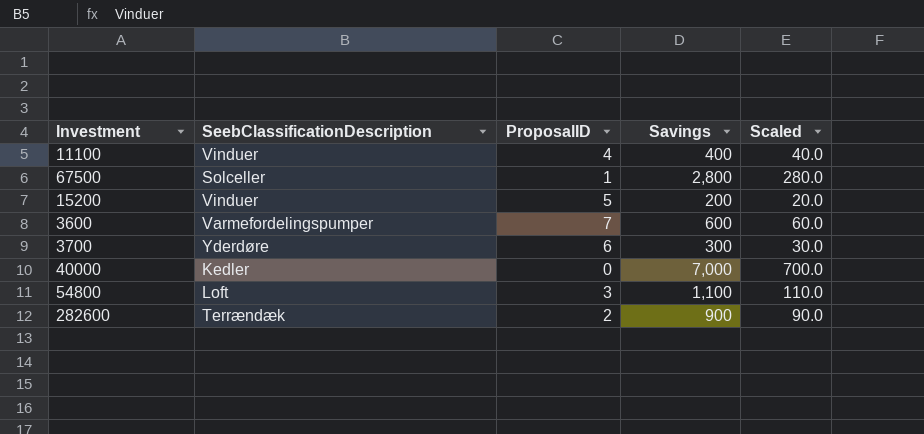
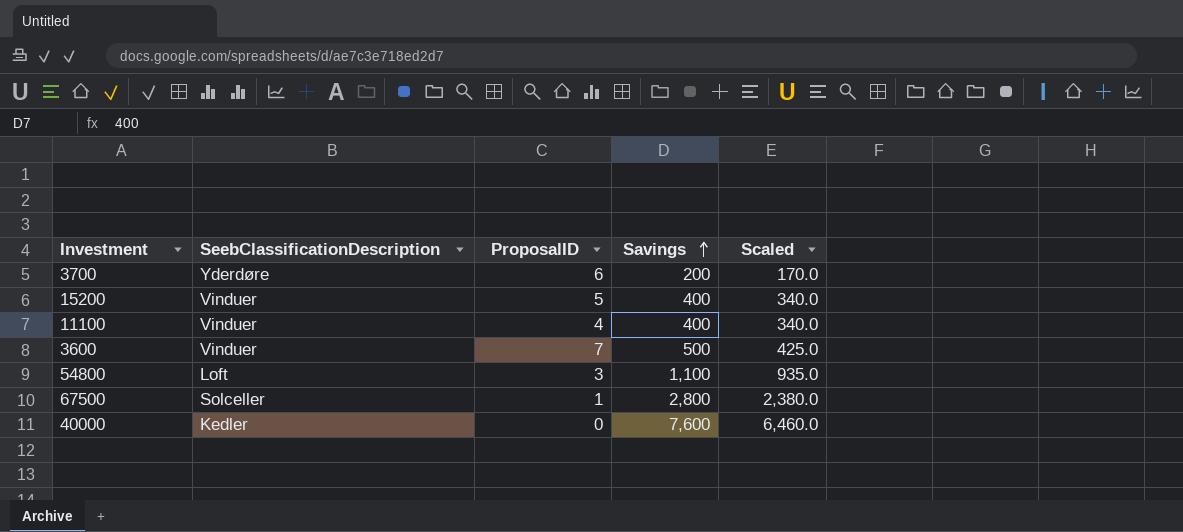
row order: none -> Savings ascending
column Scaled | formula: [Savings] * 0.1 -> [Savings] * 0.85
row 282600: Terrændæk | 2 | 900 | 90.0 -> none
3700 | Savings: 300 -> 200
15200 | Savings: 200 -> 400
3600 | SeebClassificationDescription: Varmefordelingspumper -> Vinduer
3600 | Savings: 600 -> 500
40000 | Savings: 7,000 -> 7,600

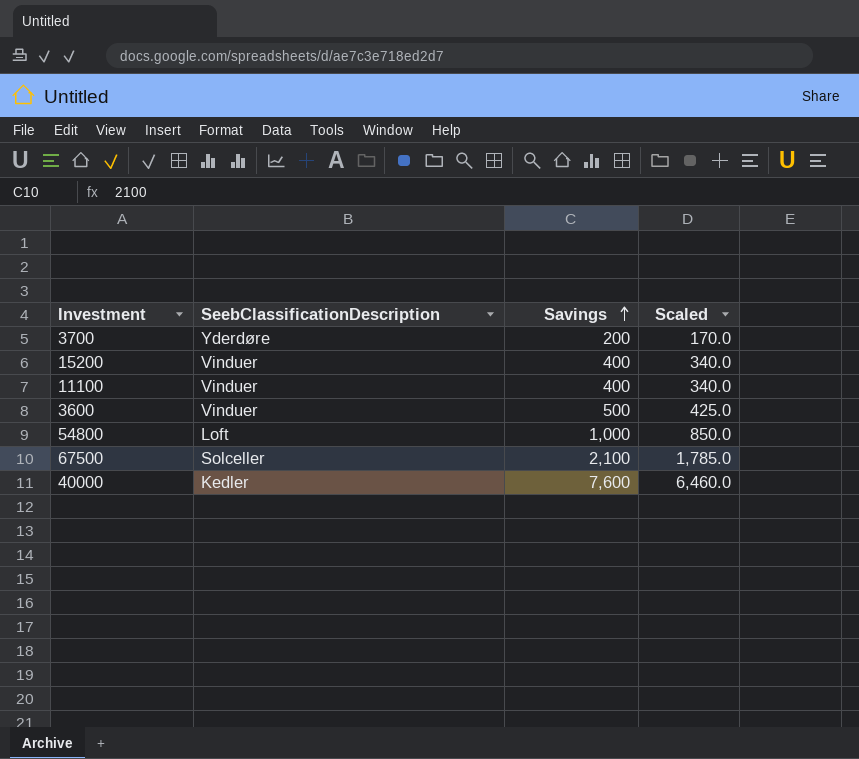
column ProposalID | position: 3 -> none
54800 | Savings: 1,100 -> 1,000
54800 | Scaled: 935.0 -> 850.0
67500 | Savings: 2,800 -> 2,100
67500 | Scaled: 2,380.0 -> 1,785.0

